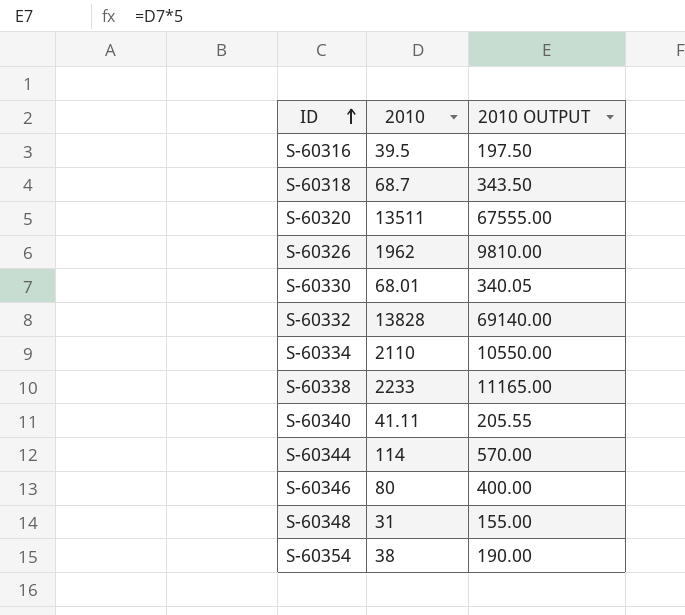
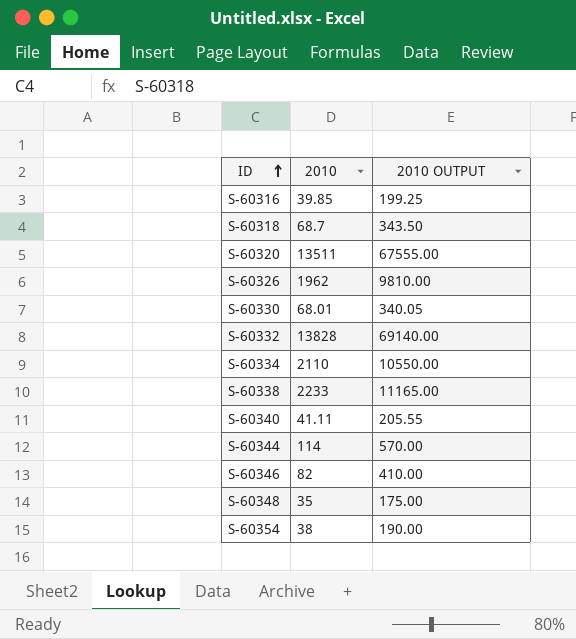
S-60316 | 2010: 39.5 -> 39.85
S-60316 | 2010 OUTPUT: 197.50 -> 199.25
S-60346 | 2010: 80 -> 82
S-60346 | 2010 OUTPUT: 400.00 -> 410.00
S-60348 | 2010: 31 -> 35
S-60348 | 2010 OUTPUT: 155.00 -> 175.00

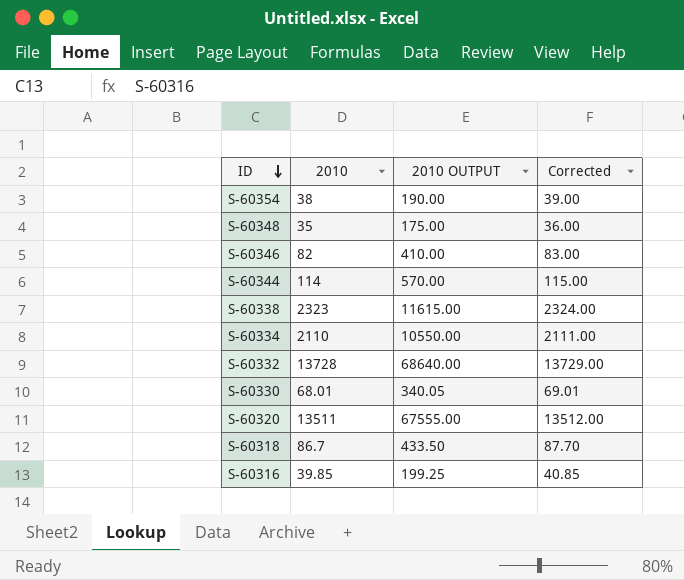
row order: ID ascending -> ID descending
column Corrected | formula: none -> [2010] + 1
row S-60326: 1962 | 9810.00 -> none
row S-60340: 41.11 | 205.55 -> none
S-60338 | 2010: 2233 -> 2323
S-60338 | 2010 OUTPUT: 11165.00 -> 11615.00
S-60332 | 2010: 13828 -> 13728
S-60332 | 2010 OUTPUT: 69140.00 -> 68640.00
S-60318 | 2010: 68.7 -> 86.7
S-60318 | 2010 OUTPUT: 343.50 -> 433.50

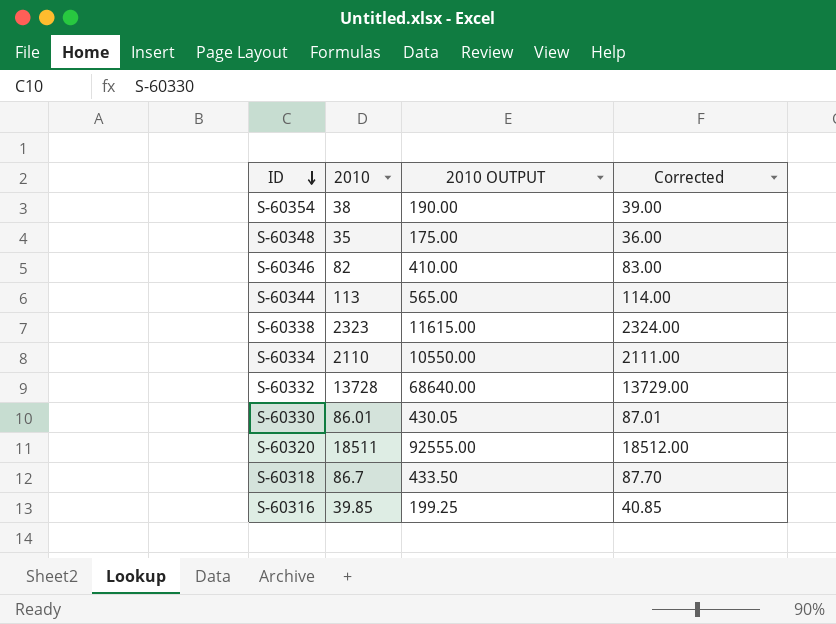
S-60344 | 2010: 114 -> 113
S-60344 | 2010 OUTPUT: 570.00 -> 565.00
S-60344 | Corrected: 115.00 -> 114.00
S-60330 | 2010: 68.01 -> 86.01
S-60330 | 2010 OUTPUT: 340.05 -> 430.05
S-60330 | Corrected: 69.01 -> 87.01
S-60320 | 2010: 13511 -> 18511
S-60320 | 2010 OUTPUT: 67555.00 -> 92555.00
S-60320 | Corrected: 13512.00 -> 18512.00

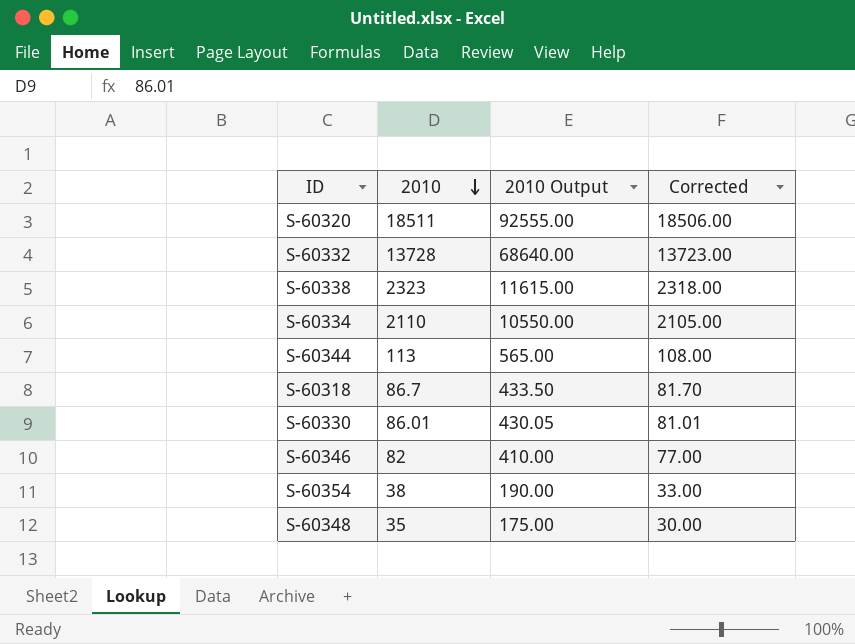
row order: ID descending -> 2010 descending
column name: 2010 OUTPUT -> 2010 Output
column Corrected | formula: [2010] + 1 -> [2010] - 5
row S-60316: 39.85 | 199.25 | 40.85 -> none

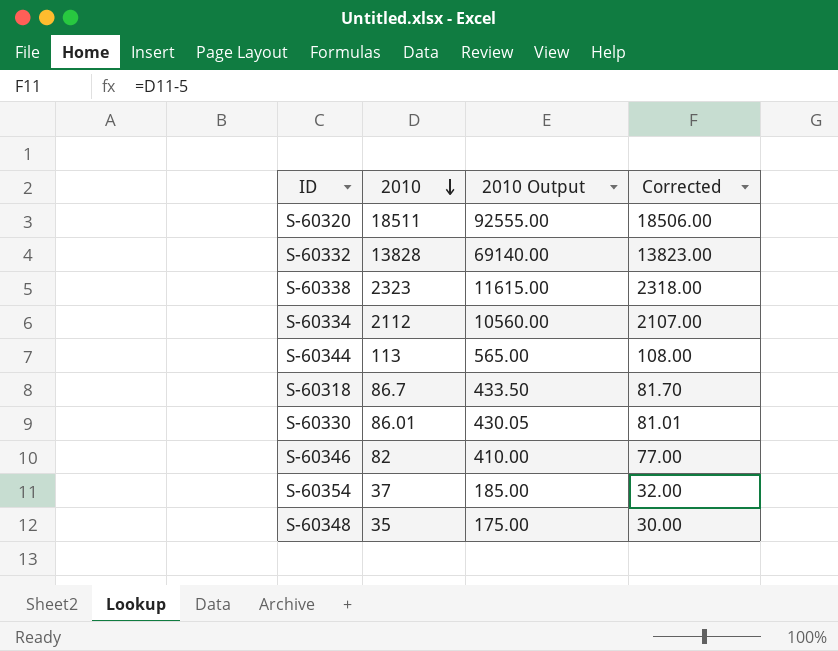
S-60332 | 2010: 13728 -> 13828
S-60332 | 2010 Output: 68640.00 -> 69140.00
S-60332 | Corrected: 13723.00 -> 13823.00
S-60334 | 2010: 2110 -> 2112
S-60334 | 2010 Output: 10550.00 -> 10560.00
S-60334 | Corrected: 2105.00 -> 2107.00
S-60354 | 2010: 38 -> 37
S-60354 | 2010 Output: 190.00 -> 185.00
S-60354 | Corrected: 33.00 -> 32.00

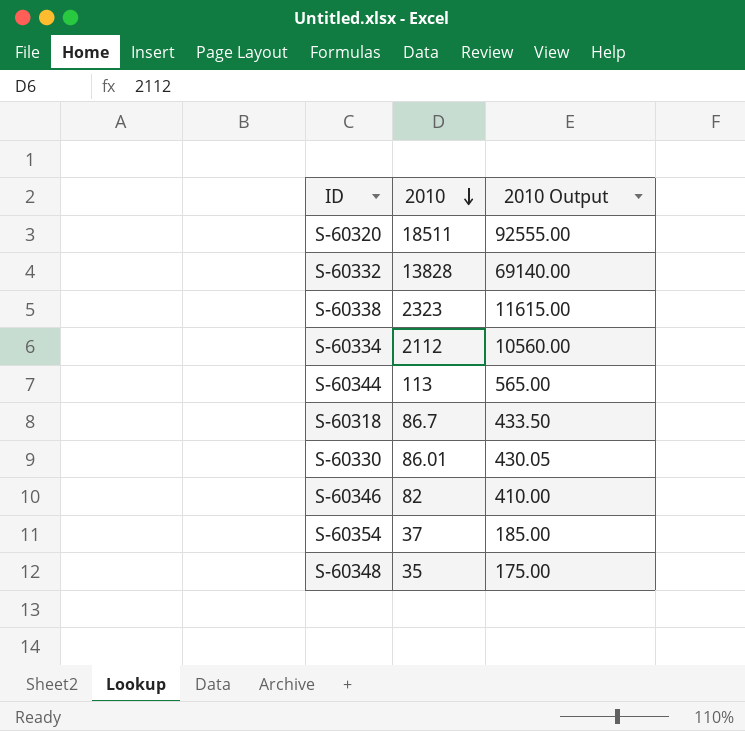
column Corrected | formula: [2010] - 5 -> none

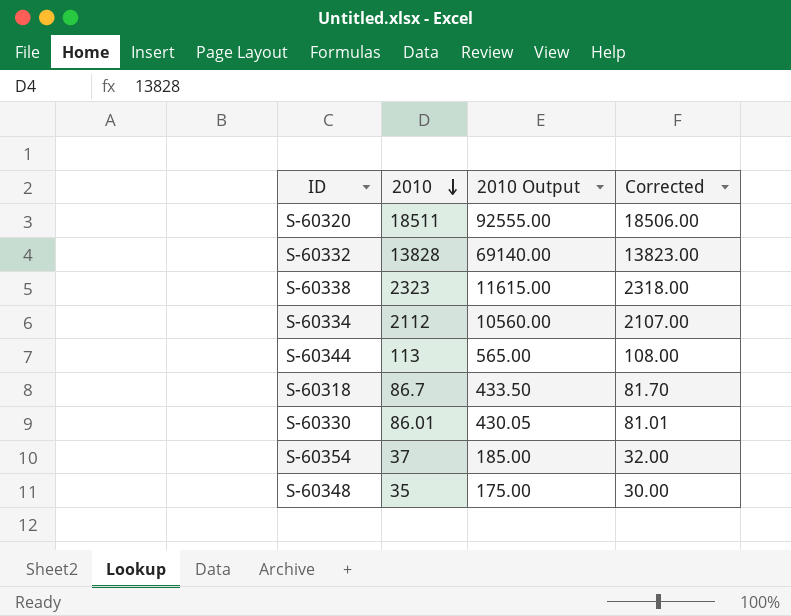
column Corrected | formula: none -> [2010] - 5
row S-60346: 82 | 410.00 -> none

